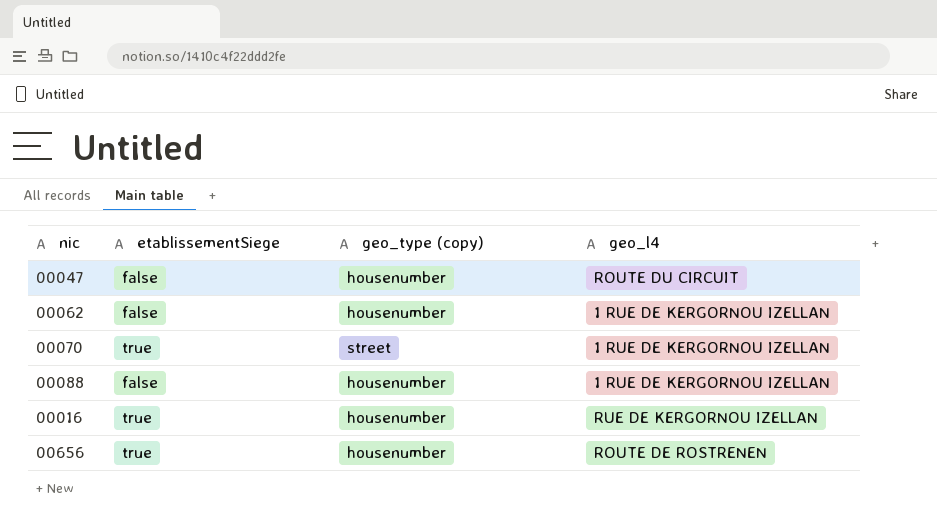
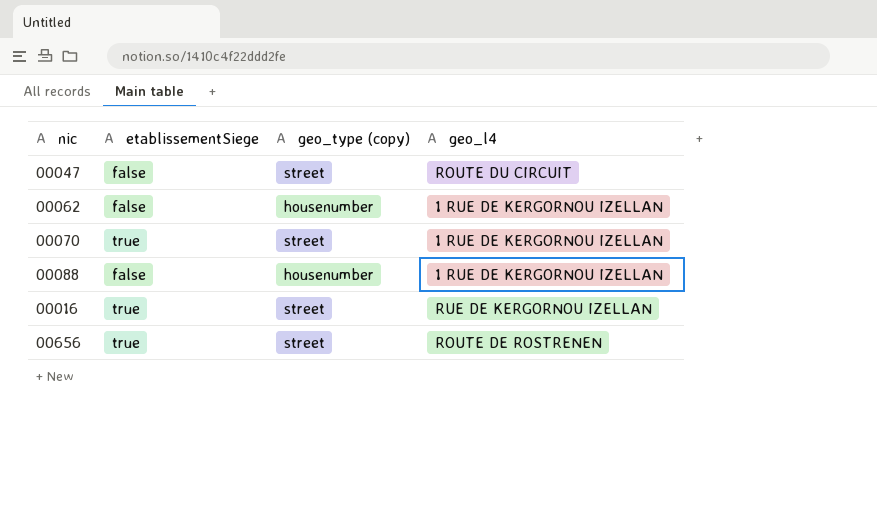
00047 | geo_type (copy): housenumber -> street
00016 | geo_type (copy): housenumber -> street
00656 | geo_type (copy): housenumber -> street

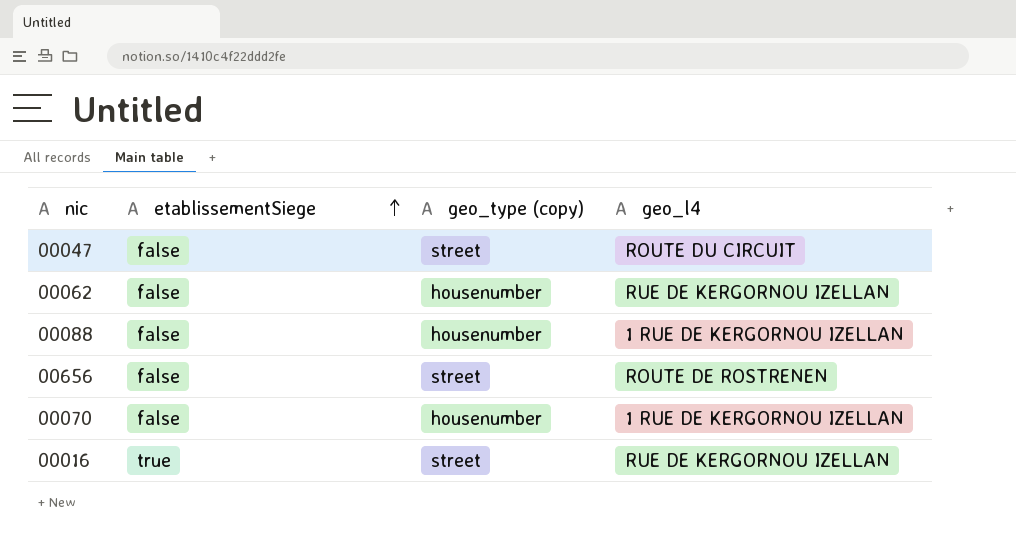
row order: none -> etablissementSiege ascending
00062 | geo_l4: 1 RUE DE KERGORNOU IZELLAN -> RUE DE KERGORNOU IZELLAN
00656 | etablissementSiege: true -> false
00070 | etablissementSiege: true -> false
00070 | geo_type (copy): street -> housenumber

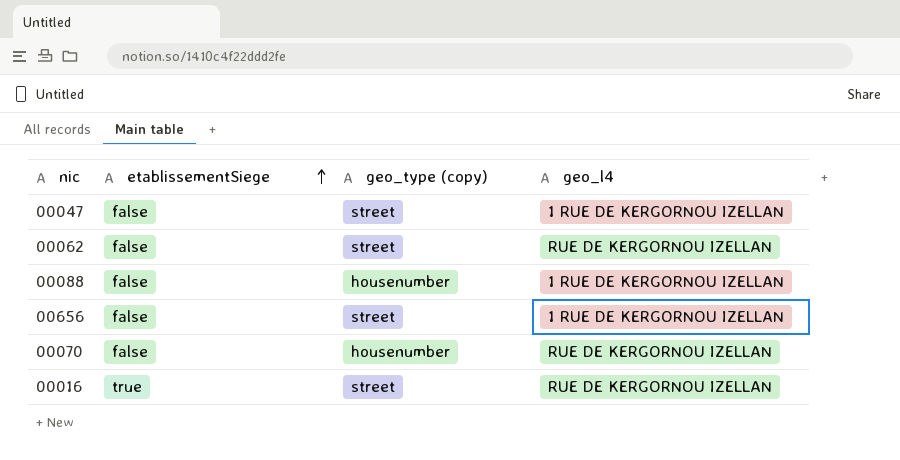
00047 | geo_l4: ROUTE DU CIRCUIT -> 1 RUE DE KERGORNOU IZELLAN
00062 | geo_type (copy): housenumber -> street
00656 | geo_l4: ROUTE DE ROSTRENEN -> 1 RUE DE KERGORNOU IZELLAN
00070 | geo_l4: 1 RUE DE KERGORNOU IZELLAN -> RUE DE KERGORNOU IZELLAN

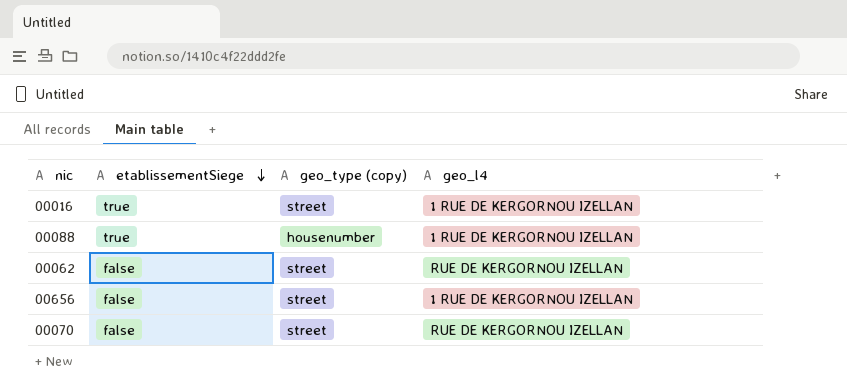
row order: etablissementSiege ascending -> etablissementSiege descending
row 00047: false | street | 1 RUE DE KERGORNOU IZELLAN -> none
00016 | geo_l4: RUE DE KERGORNOU IZELLAN -> 1 RUE DE KERGORNOU IZELLAN
00088 | etablissementSiege: false -> true
00070 | geo_type (copy): housenumber -> street

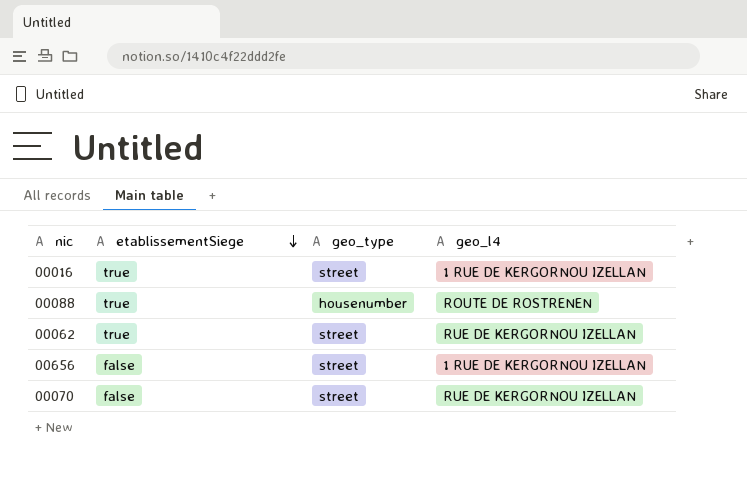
column name: geo_type (copy) -> geo_type
00088 | geo_l4: 1 RUE DE KERGORNOU IZELLAN -> ROUTE DE ROSTRENEN
00062 | etablissementSiege: false -> true

